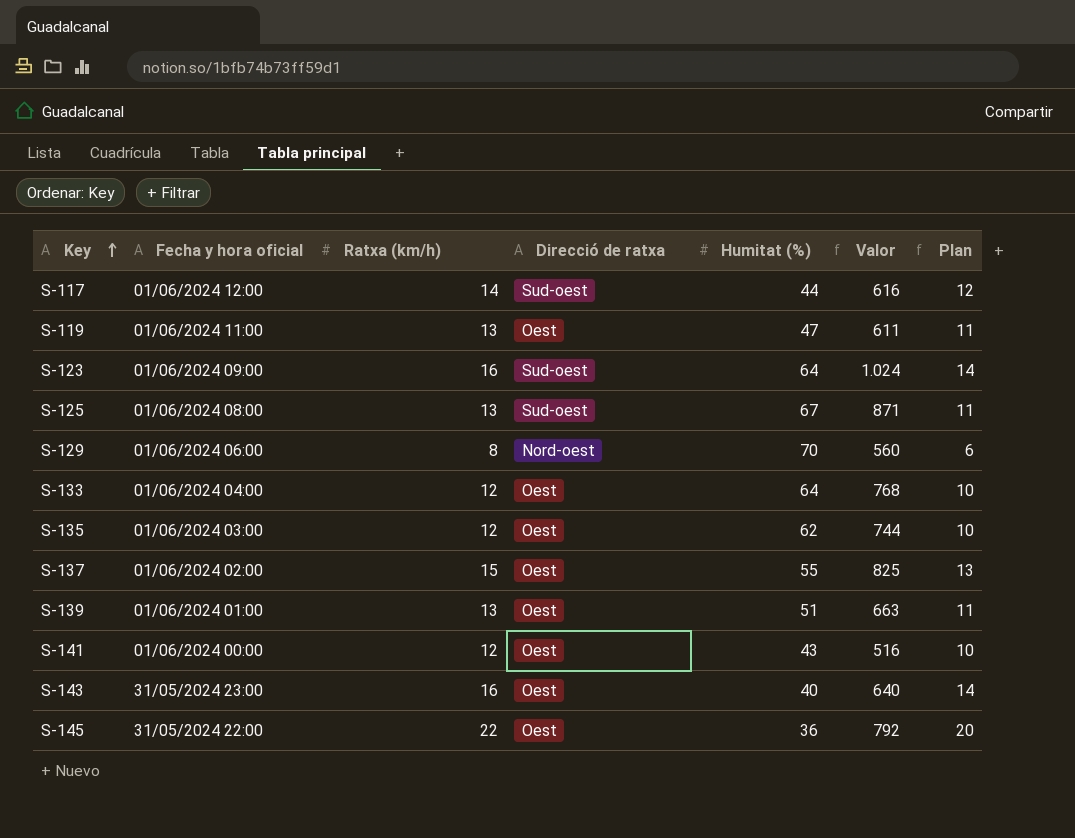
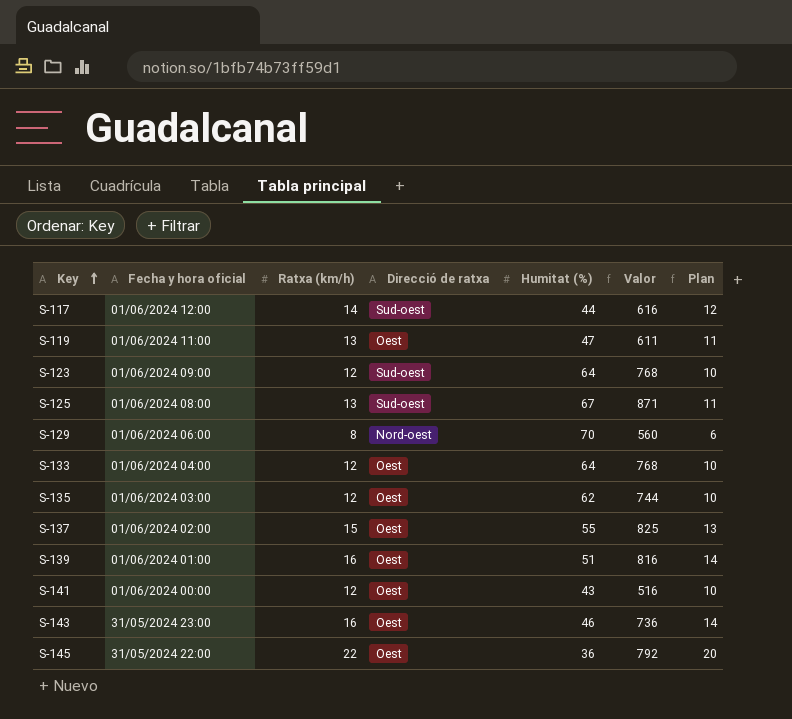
S-123 | Ratxa (km/h): 16 -> 12
S-123 | Valor: 1.024 -> 768
S-123 | Plan: 14 -> 10
S-139 | Ratxa (km/h): 13 -> 16
S-139 | Valor: 663 -> 816
S-139 | Plan: 11 -> 14
S-143 | Humitat (%): 40 -> 46
S-143 | Valor: 640 -> 736

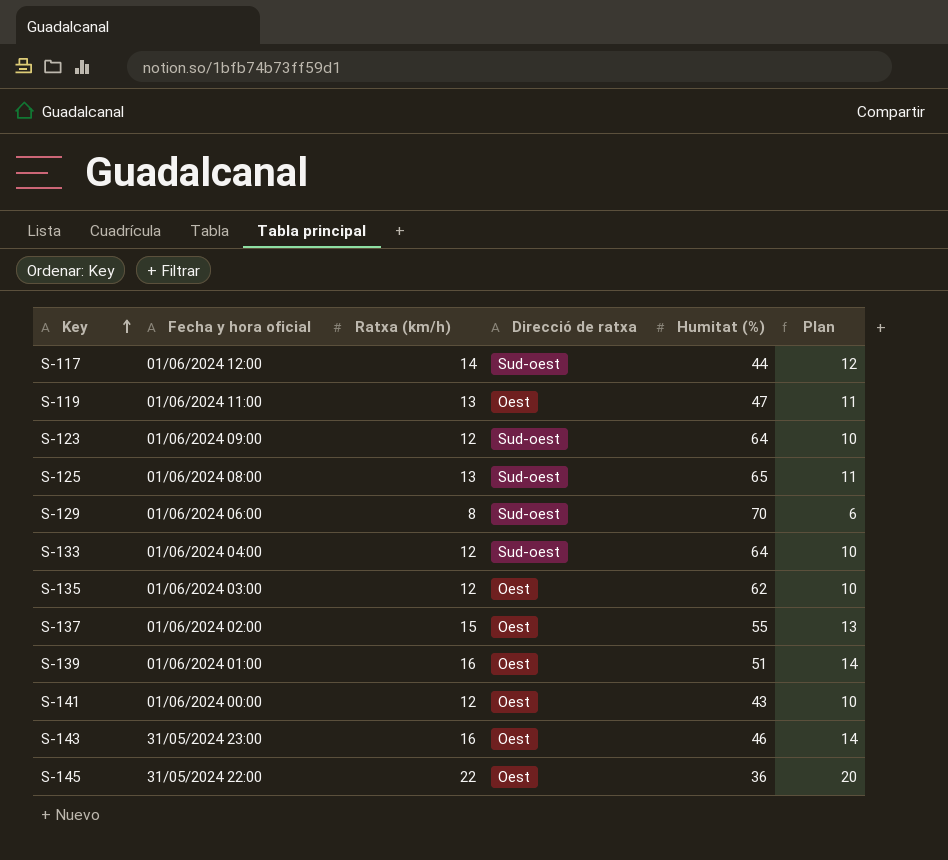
column Valor | formula: [Ratxa (km/h)] * [Humitat (%)] -> none
S-125 | Humitat (%): 67 -> 65
S-129 | Direcció de ratxa: Nord-oest -> Sud-oest
S-133 | Direcció de ratxa: Oest -> Sud-oest

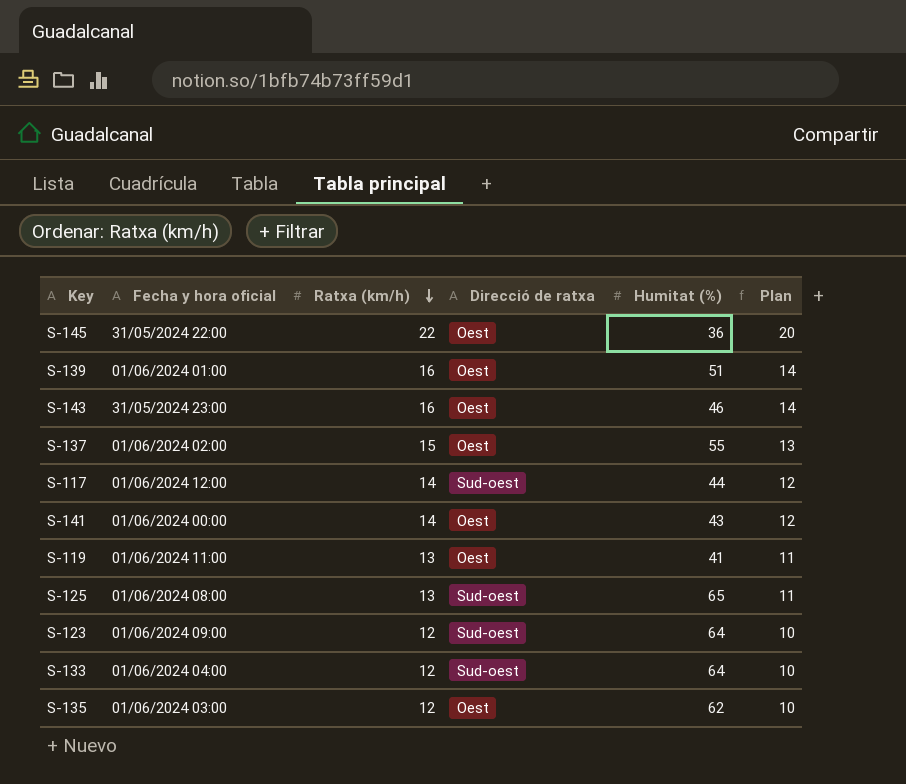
row order: Key ascending -> Ratxa (km/h) descending
row S-129: 01/06/2024 06:00 | 8 | Sud-oest | 70 | 6 -> none
S-141 | Ratxa (km/h): 12 -> 14
S-141 | Plan: 10 -> 12
S-119 | Humitat (%): 47 -> 41

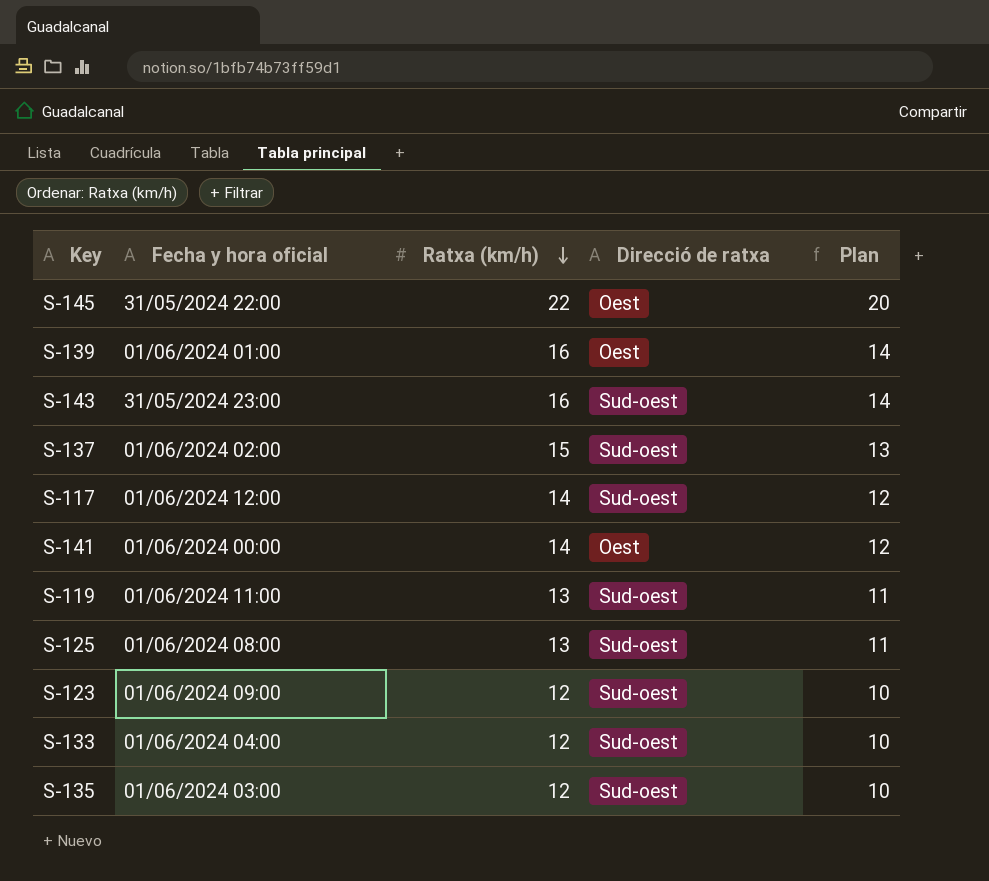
column Humitat (%) | position: 5 -> none
S-143 | Direcció de ratxa: Oest -> Sud-oest
S-137 | Direcció de ratxa: Oest -> Sud-oest
S-119 | Direcció de ratxa: Oest -> Sud-oest
S-135 | Direcció de ratxa: Oest -> Sud-oest

